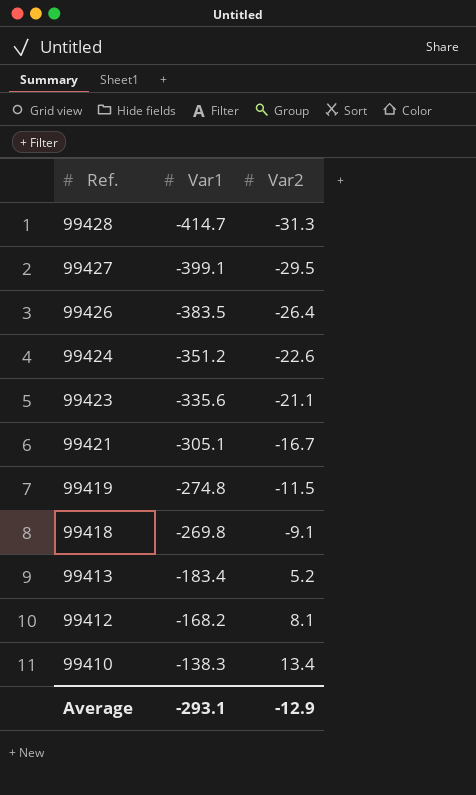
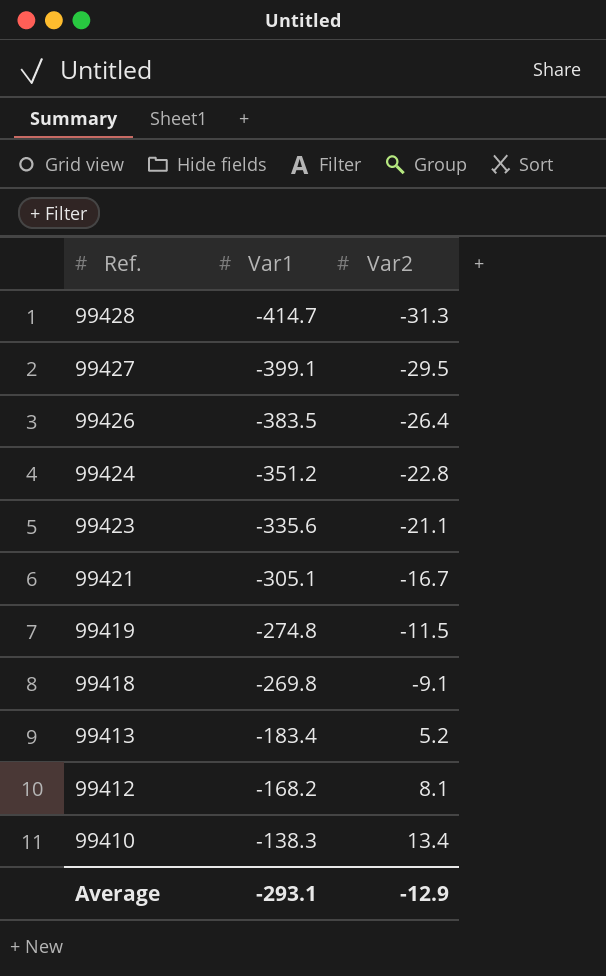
99424 | Var2: -22.6 -> -22.8

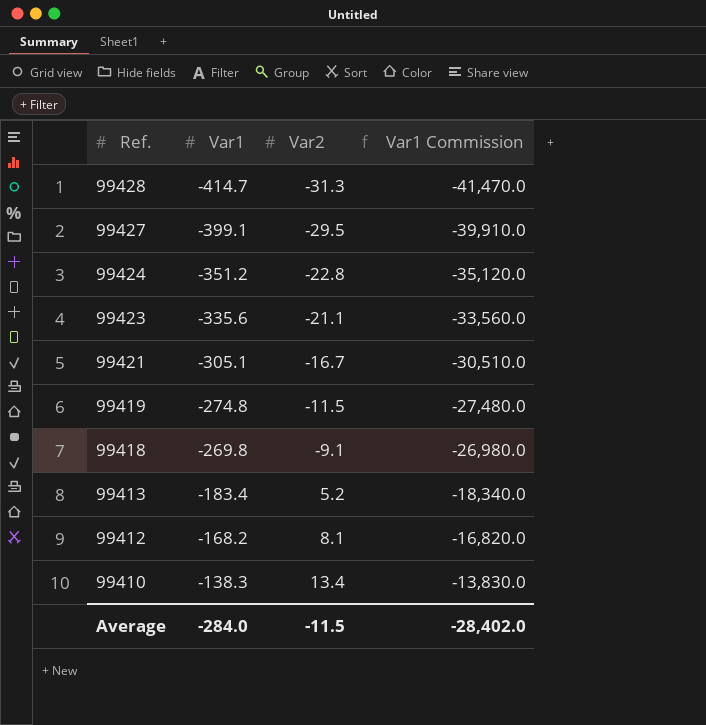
column Var1 Commission | formula: none -> [Var1] * 100
row 99426: -383.5 | -26.4 -> none
Average | Var1: -293.1 -> -284.0
Average | Var2: -12.9 -> -11.5

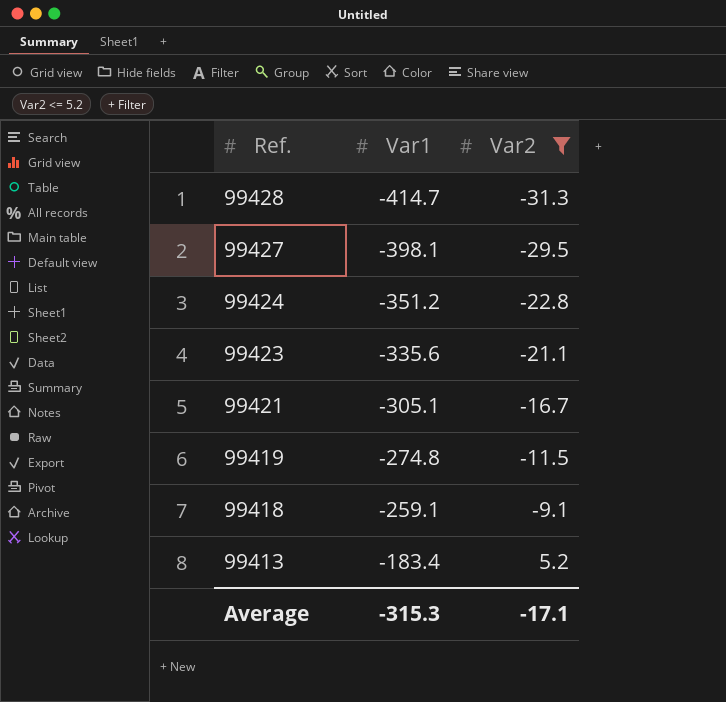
filter: none -> Var2 <= 5.2
column Var1 Commission | formula: [Var1] * 100 -> none
99427 | Var1: -399.1 -> -398.1
99418 | Var1: -269.8 -> -259.1
Average | Var1: -284.0 -> -315.3
Average | Var2: -11.5 -> -17.1

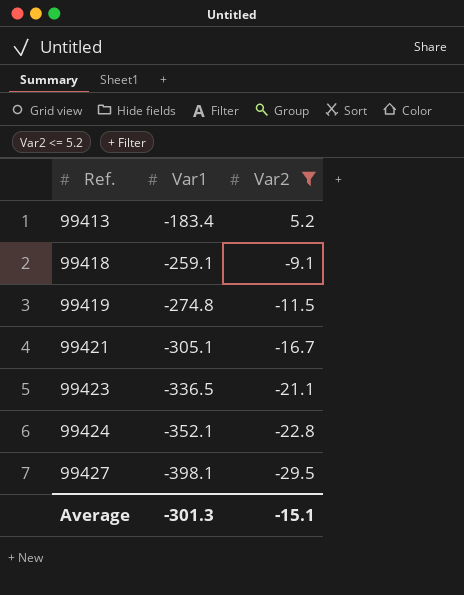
row order: Ref. descending -> Ref. ascending
row 99428: -414.7 | -31.3 -> none
99423 | Var1: -335.6 -> -336.5
99424 | Var1: -351.2 -> -352.1
Average | Var1: -315.3 -> -301.3
Average | Var2: -17.1 -> -15.1

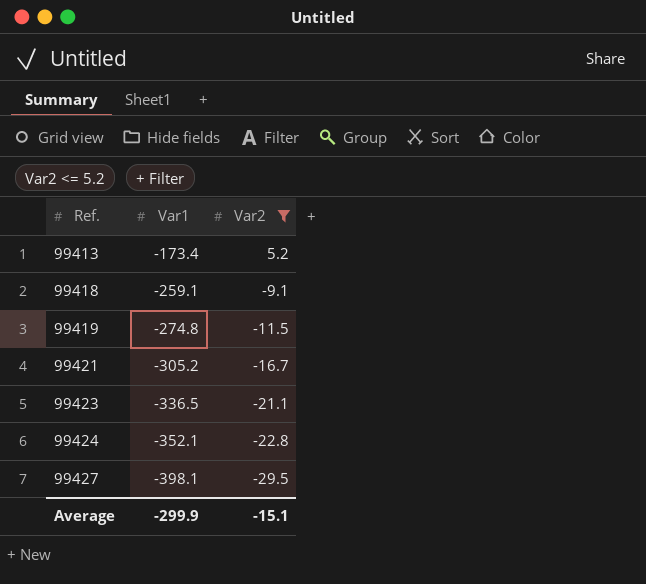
99413 | Var1: -183.4 -> -173.4
99421 | Var1: -305.1 -> -305.2
Average | Var1: -301.3 -> -299.9

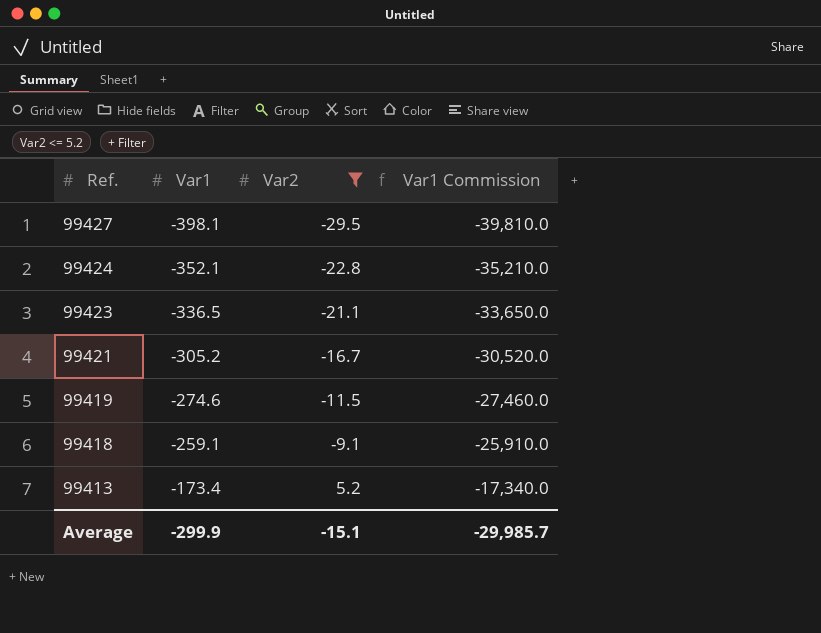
row order: Ref. ascending -> Ref. descending
column Var1 Commission | formula: none -> [Var1] * 100
99419 | Var1: -274.8 -> -274.6

